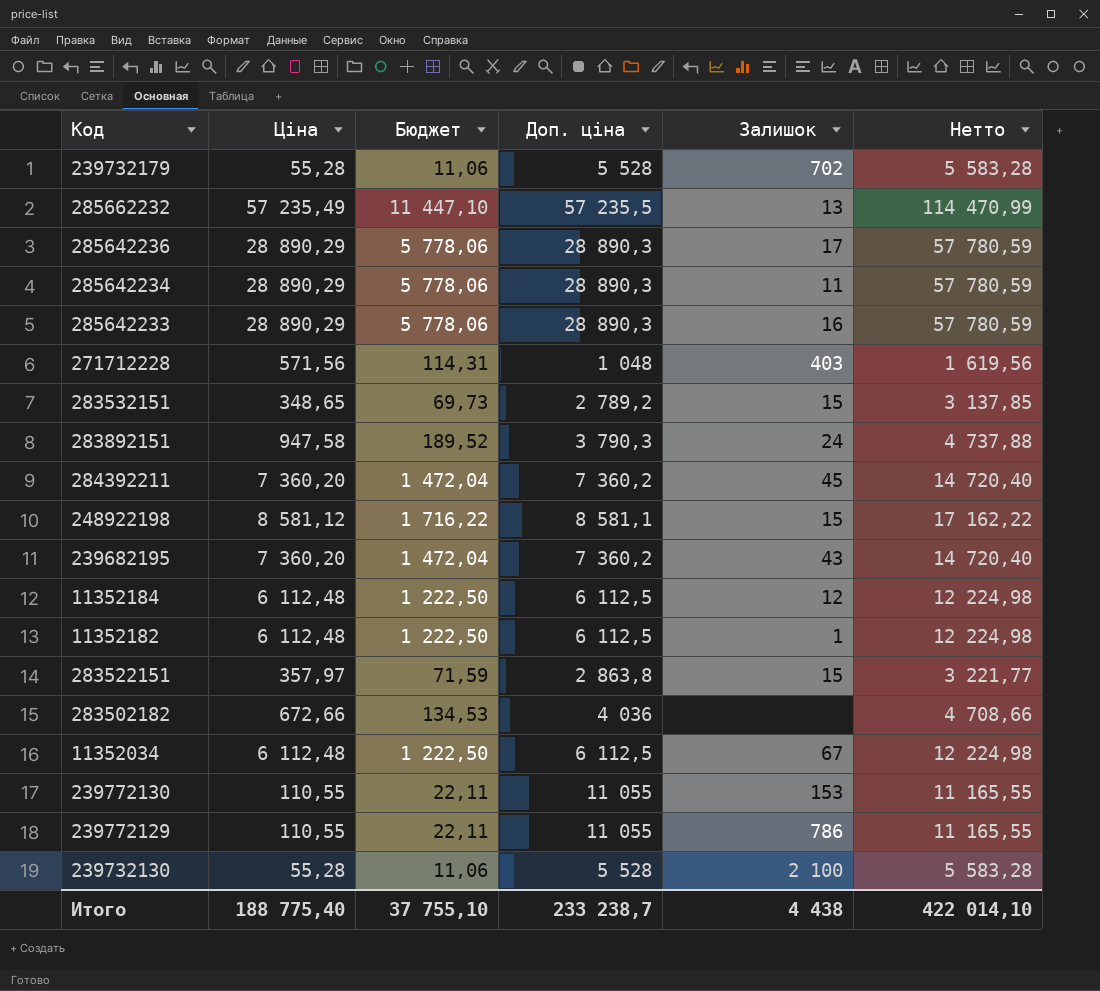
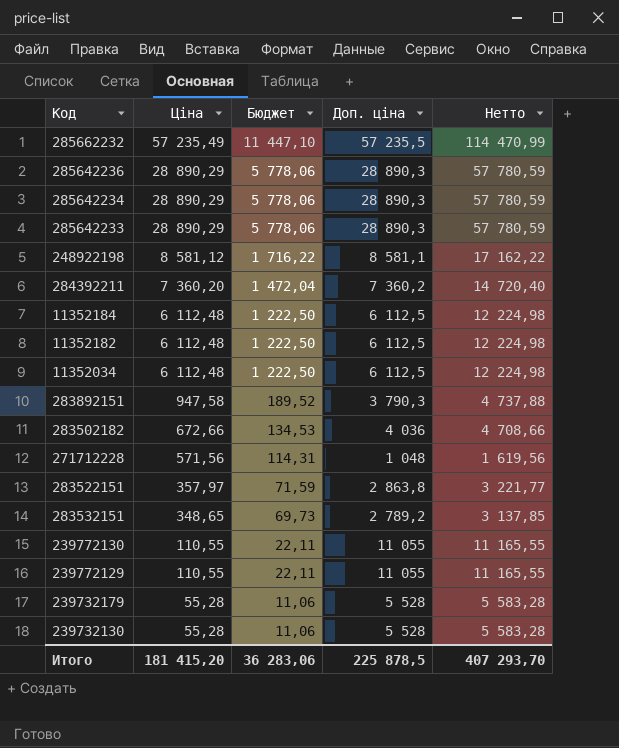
row order: none -> Ціна descending
column Залишок | position: 5 -> none
row 239682195: 7 360,20 | 1 472,04 | 7 360,2 | 43 | 14 720,40 -> none
Итого | Ціна: 188 775,40 -> 181 415,20
Итого | Бюджет: 37 755,10 -> 36 283,06
Итого | Доп. ціна: 233 238,7 -> 225 878,5
Итого | Нетто: 422 014,10 -> 407 293,70

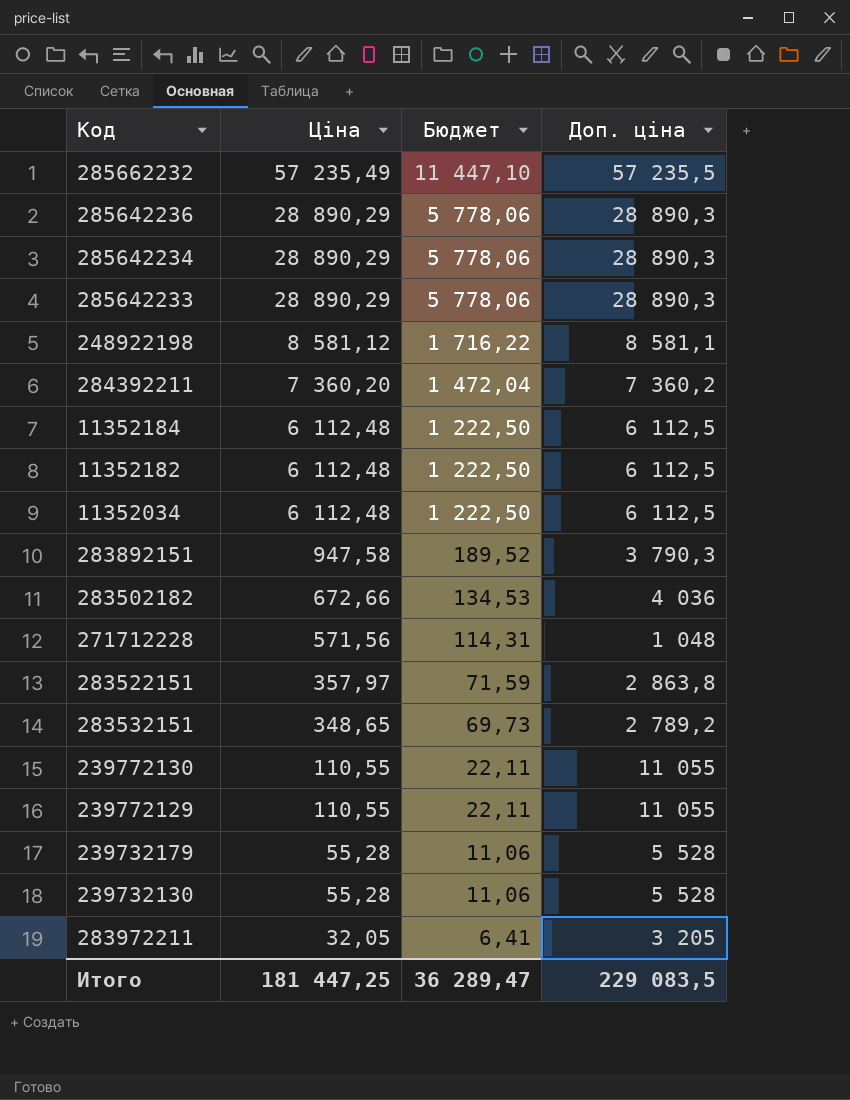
column Нетто | formula: [Ціна] + [Доп. ціна] -> none
row 283972211: none -> 32,05 | 6,41 | 3 205
Итого | Ціна: 181 415,20 -> 181 447,25
Итого | Бюджет: 36 283,06 -> 36 289,47
Итого | Доп. ціна: 225 878,5 -> 229 083,5

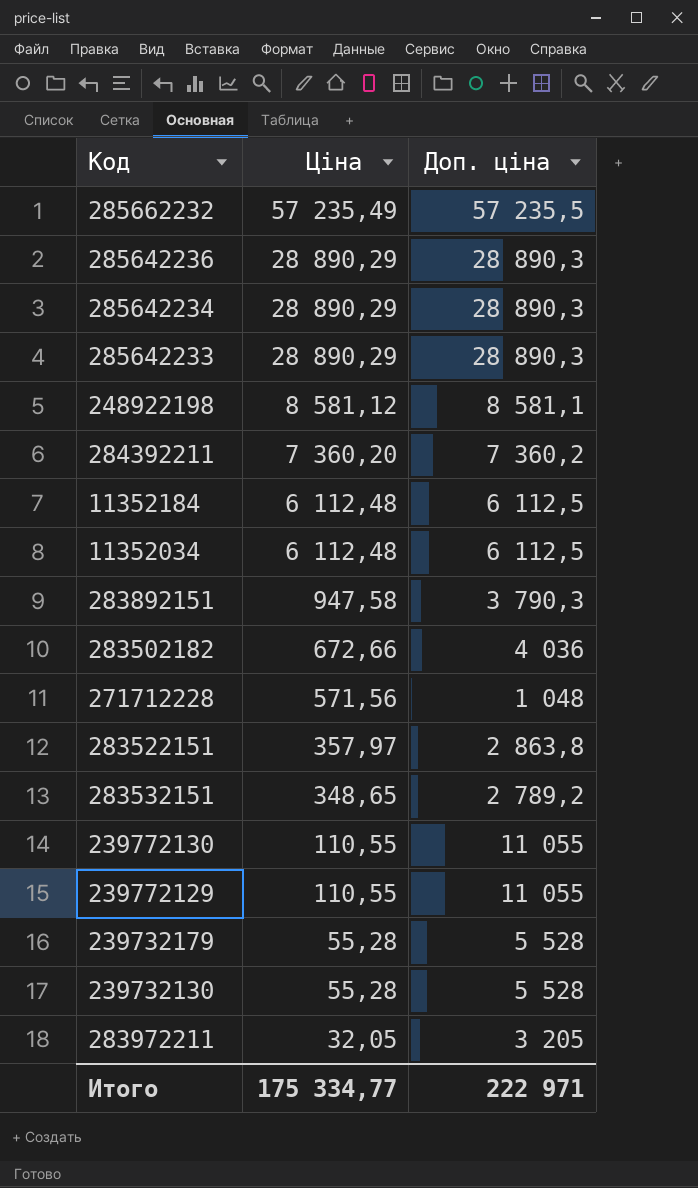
column Бюджет | formula: [Ціна] * 0,2 -> none
row 11352182: 6 112,48 | 1 222,50 | 6 112,5 -> none
Итого | Ціна: 181 447,25 -> 175 334,77
Итого | Доп. ціна: 229 083,5 -> 222 971

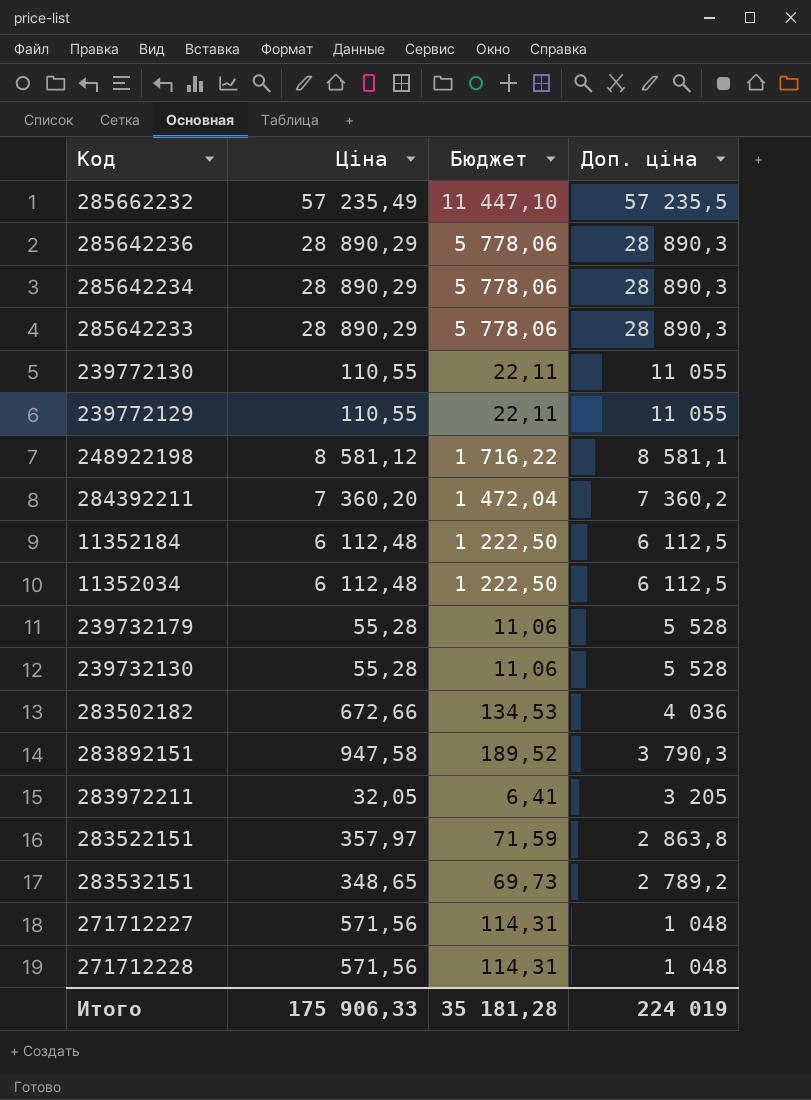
row order: Ціна descending -> Доп. ціна descending
column Бюджет | formula: none -> [Ціна] * 0,2
row 271712227: none -> 571,56 | 114,31 | 1 048
Итого | Ціна: 175 334,77 -> 175 906,33
Итого | Доп. ціна: 222 971 -> 224 019

